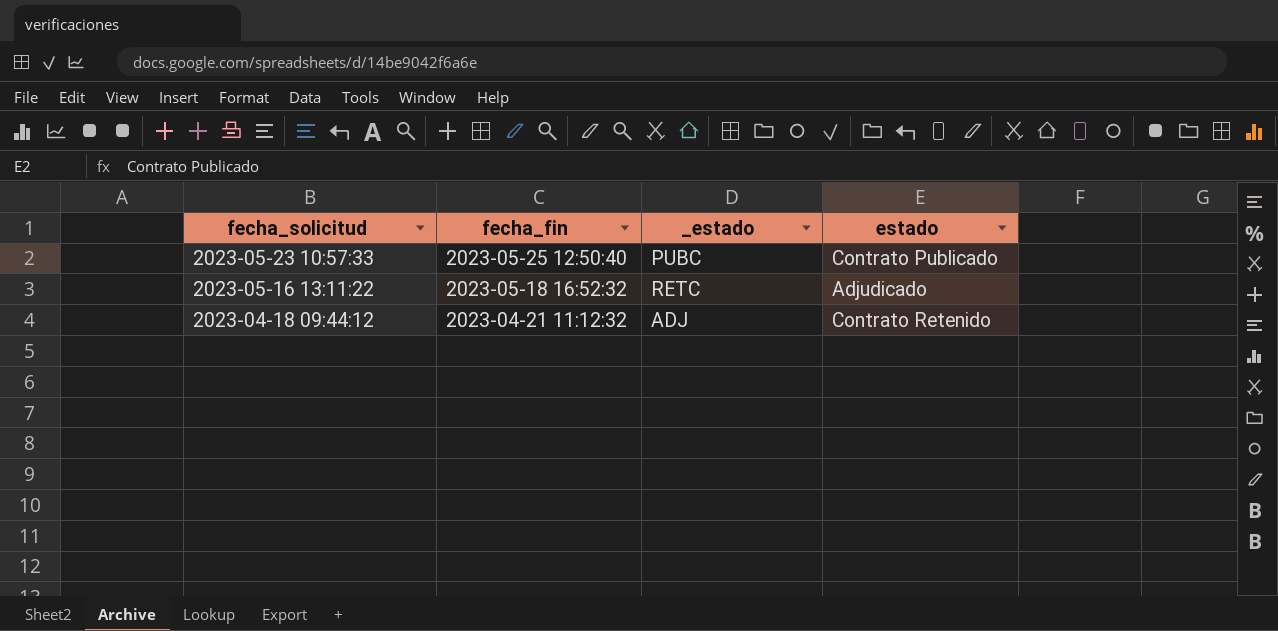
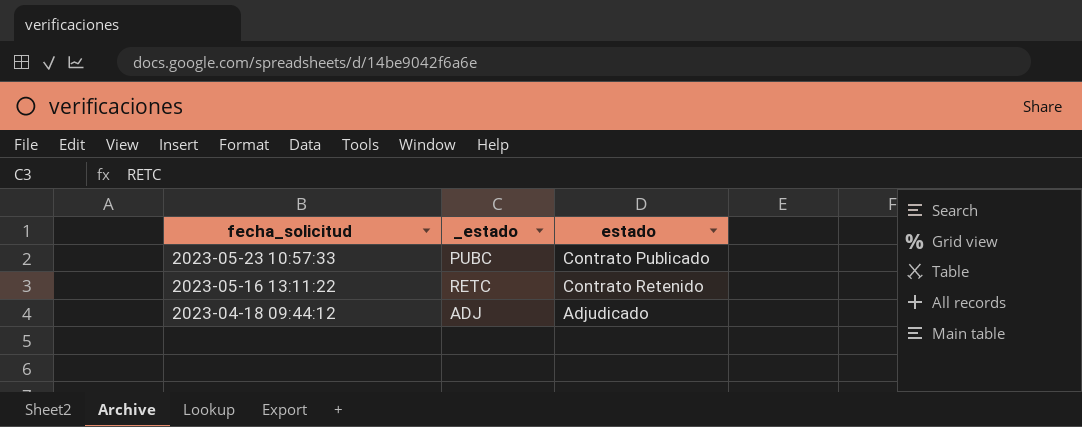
column fecha_fin | position: 2 -> none
2023-05-16 13:11:22 | estado: Adjudicado -> Contrato Retenido
2023-04-18 09:44:12 | estado: Contrato Retenido -> Adjudicado

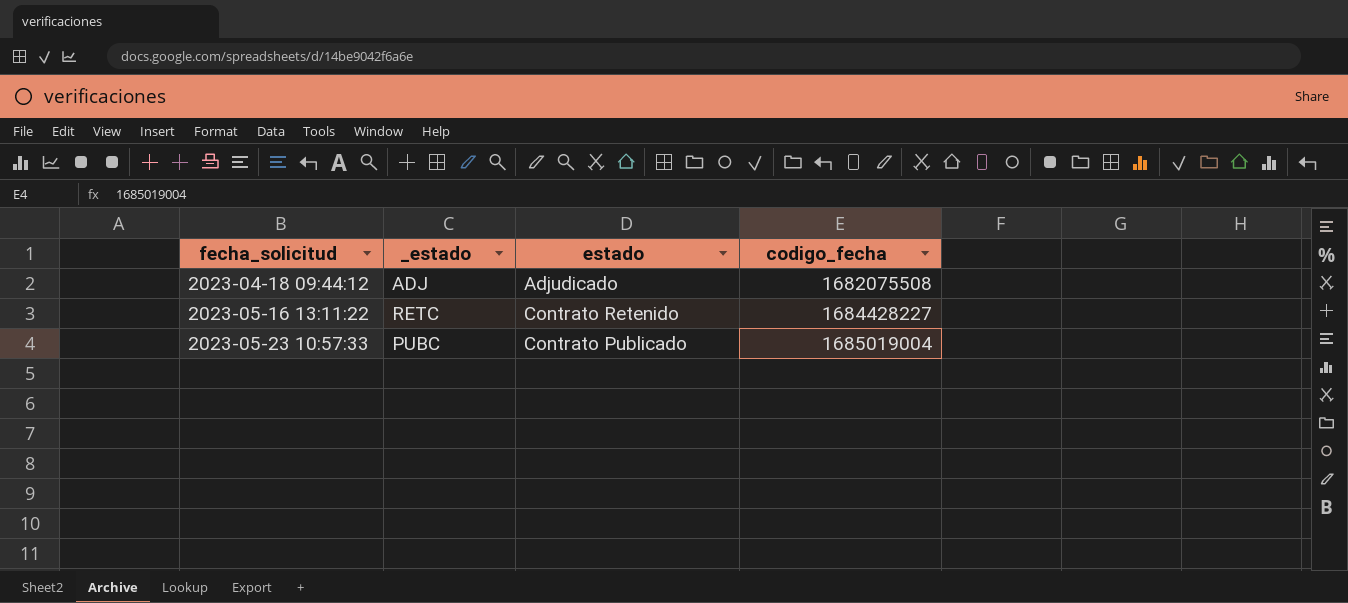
row order: fecha_solicitud descending -> fecha_solicitud ascending
column codigo_fecha | position: none -> 4

